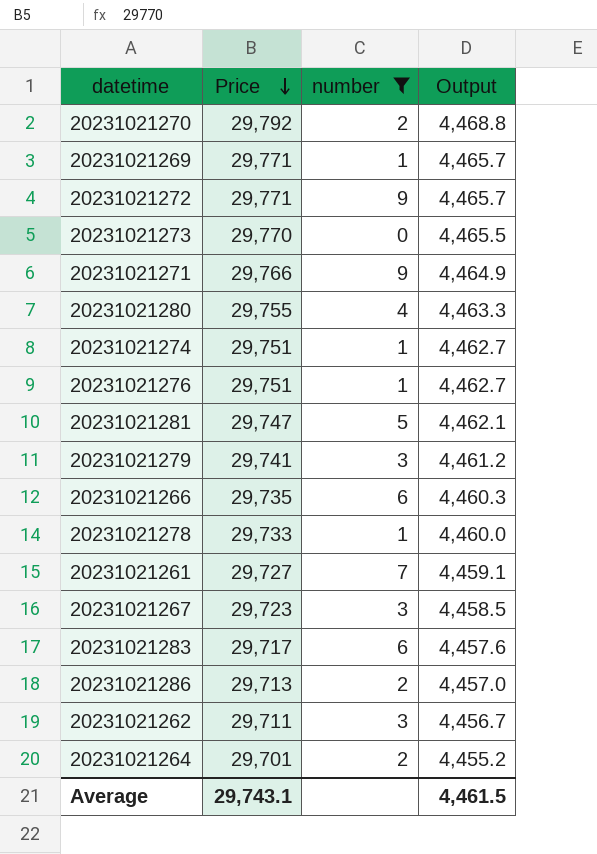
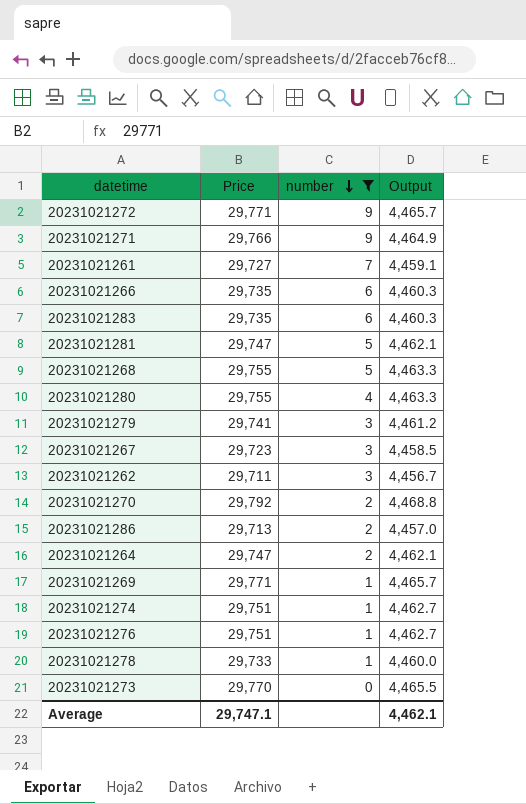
row order: Price descending -> number descending
20231021283 | Price: 29,717 -> 29,735
20231021283 | Output: 4,457.6 -> 4,460.3
row 20231021268: none -> 29,755 | 5 | 4,463.3
20231021264 | Price: 29,701 -> 29,747
20231021264 | Output: 4,455.2 -> 4,462.1
Average | Price: 29,743.1 -> 29,747.1
Average | Output: 4,461.5 -> 4,462.1

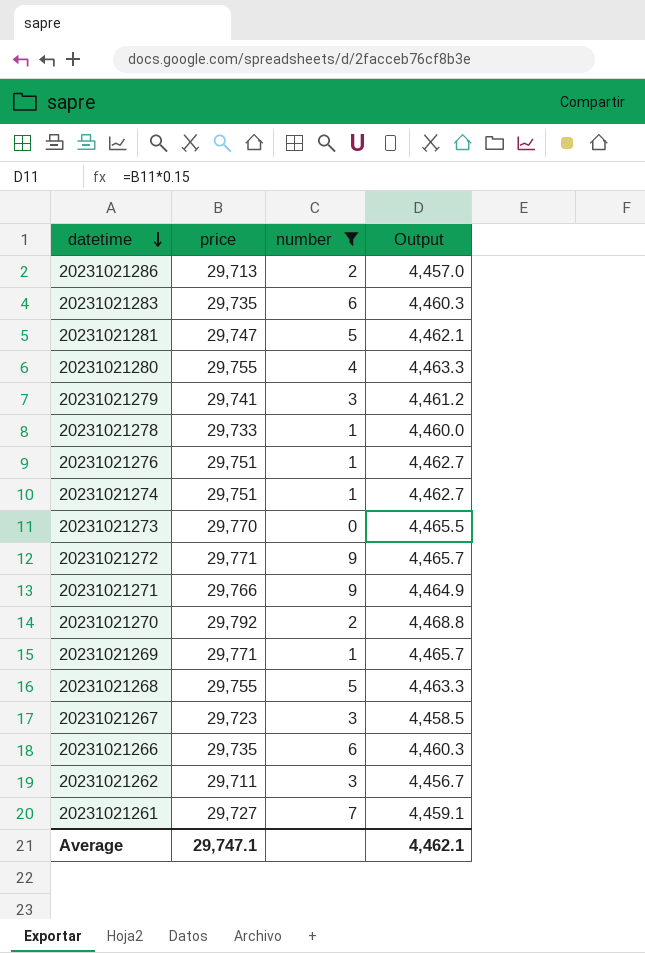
row order: number descending -> datetime descending
column name: Price -> price
row 20231021264: 29,747 | 2 | 4,462.1 -> none

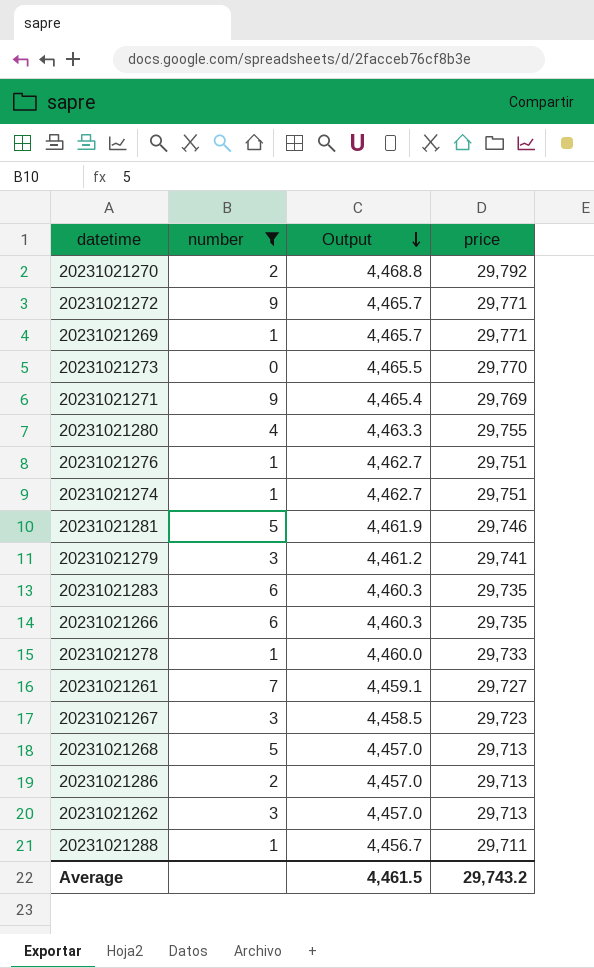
row order: datetime descending -> Output descending
column price | position: 2 -> 4
20231021271 | Output: 4,464.9 -> 4,465.4
20231021271 | price: 29,766 -> 29,769
20231021281 | Output: 4,462.1 -> 4,461.9
20231021281 | price: 29,747 -> 29,746
20231021268 | Output: 4,463.3 -> 4,457.0
20231021268 | price: 29,755 -> 29,713
20231021262 | Output: 4,456.7 -> 4,457.0
20231021262 | price: 29,711 -> 29,713
row 20231021288: none -> 1 | 4,456.7 | 29,711
Average | Output: 4,462.1 -> 4,461.5
Average | price: 29,747.1 -> 29,743.2

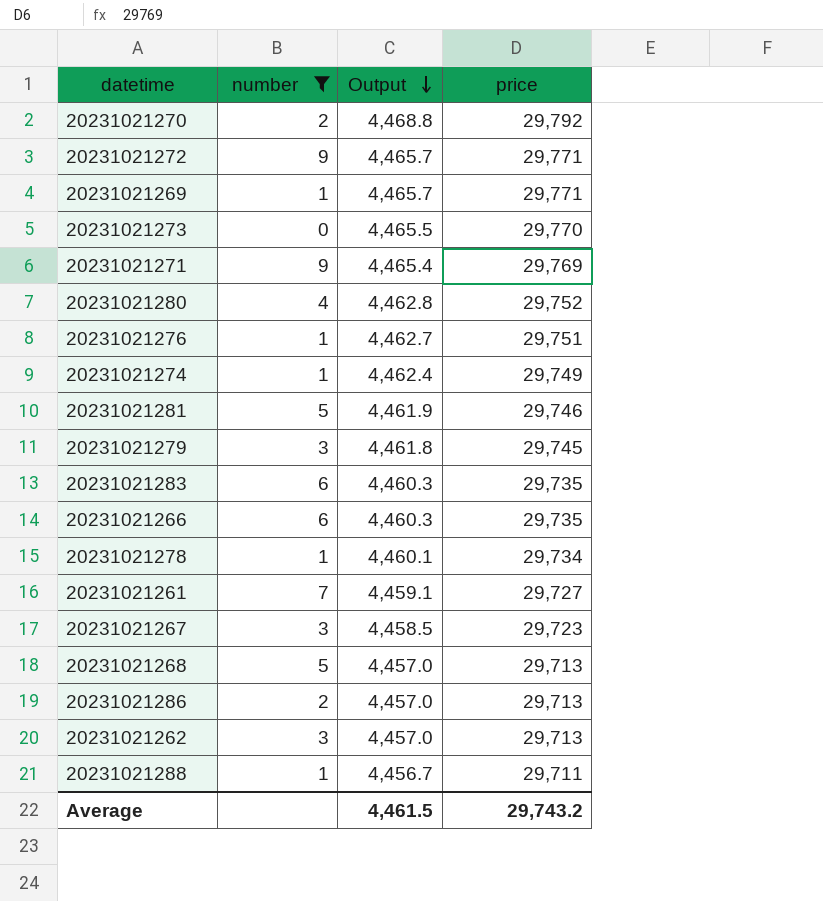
20231021280 | Output: 4,463.3 -> 4,462.8
20231021280 | price: 29,755 -> 29,752
20231021274 | Output: 4,462.7 -> 4,462.4
20231021274 | price: 29,751 -> 29,749
20231021279 | Output: 4,461.2 -> 4,461.8
20231021279 | price: 29,741 -> 29,745
20231021278 | Output: 4,460.0 -> 4,460.1
20231021278 | price: 29,733 -> 29,734

